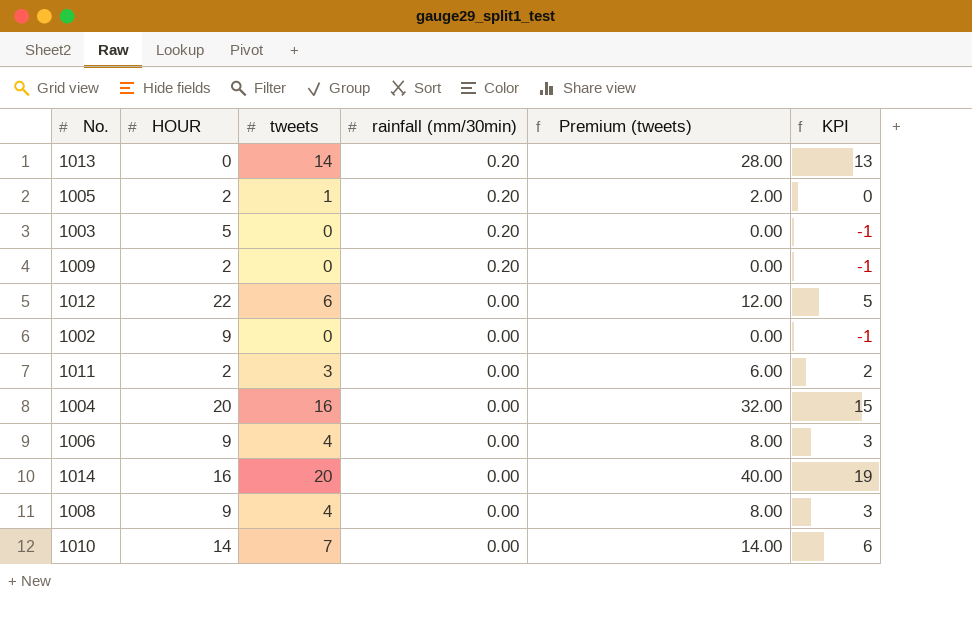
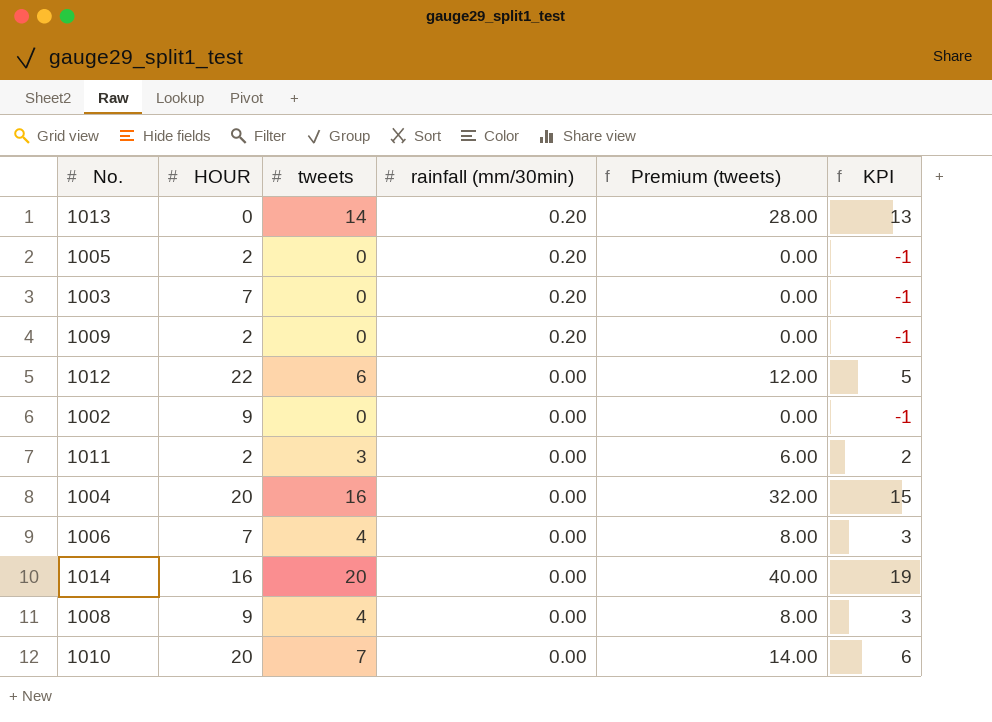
1005 | tweets: 1 -> 0
1005 | Premium (tweets): 2.00 -> 0.00
1005 | KPI: 0 -> -1
1003 | HOUR: 5 -> 7
1006 | HOUR: 9 -> 7
1010 | HOUR: 14 -> 20

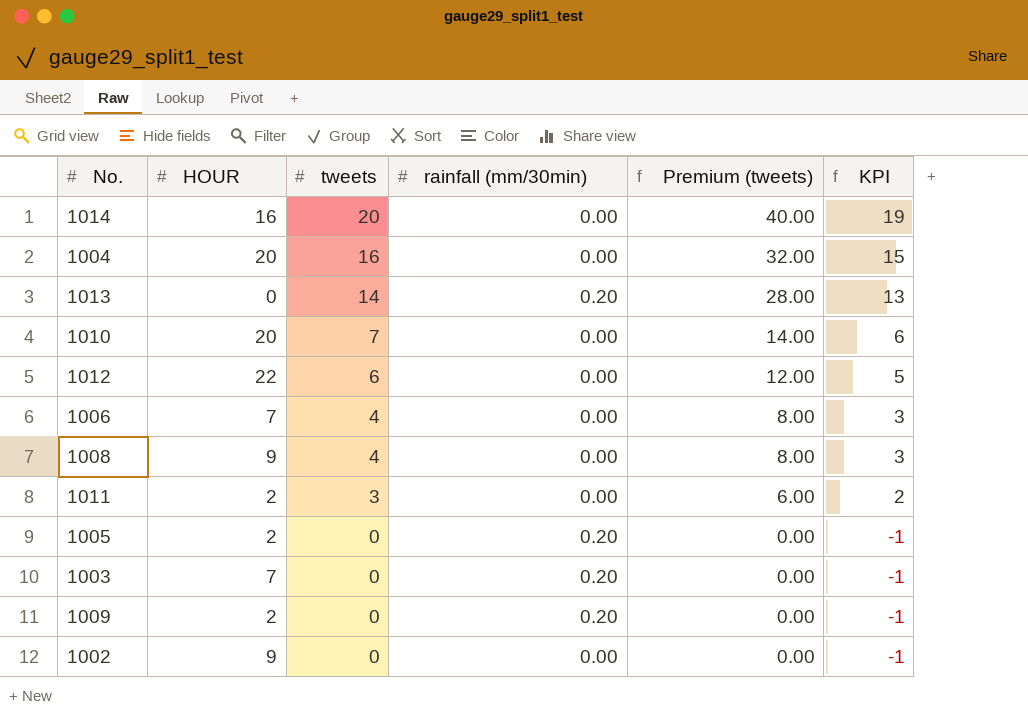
row order: rainfall (mm/30min) descending -> tweets descending

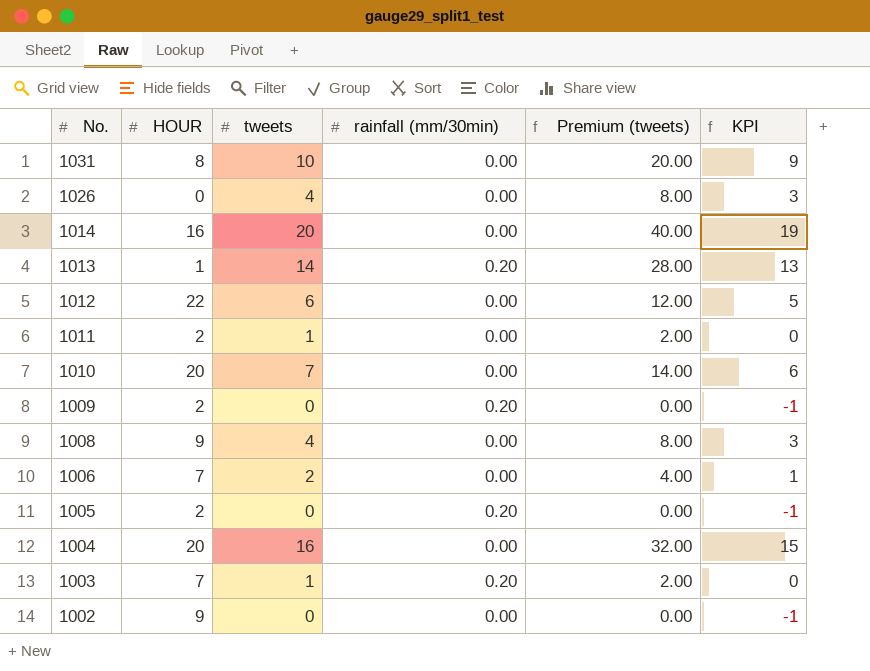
row order: tweets descending -> No. descending
row 1031: none -> 8 | 10 | 0.00 | 20.00 | 9
row 1026: none -> 0 | 4 | 0.00 | 8.00 | 3
1013 | HOUR: 0 -> 1
1011 | tweets: 3 -> 1
1011 | Premium (tweets): 6.00 -> 2.00
1011 | KPI: 2 -> 0
1006 | tweets: 4 -> 2
1006 | Premium (tweets): 8.00 -> 4.00
1006 | KPI: 3 -> 1
1003 | tweets: 0 -> 1
1003 | Premium (tweets): 0.00 -> 2.00
1003 | KPI: -1 -> 0

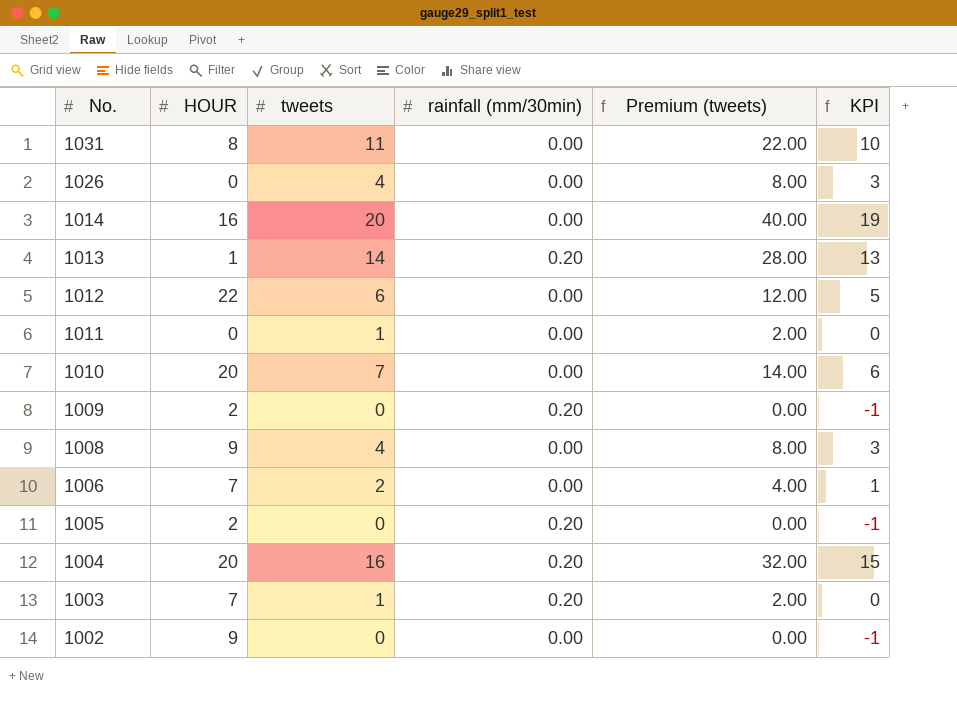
1031 | tweets: 10 -> 11
1031 | Premium (tweets): 20.00 -> 22.00
1031 | KPI: 9 -> 10
1011 | HOUR: 2 -> 0
1004 | rainfall (mm/30min): 0.00 -> 0.20

